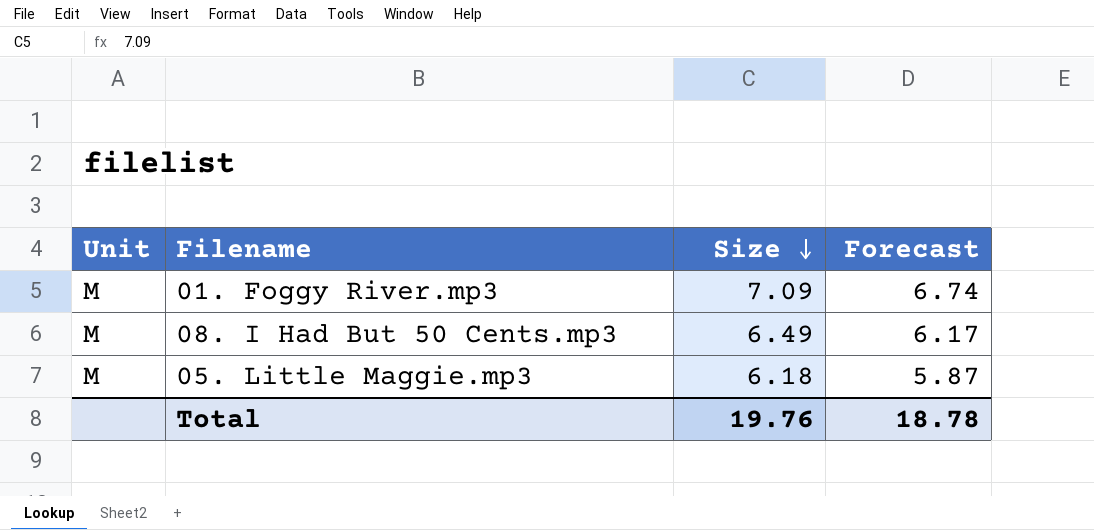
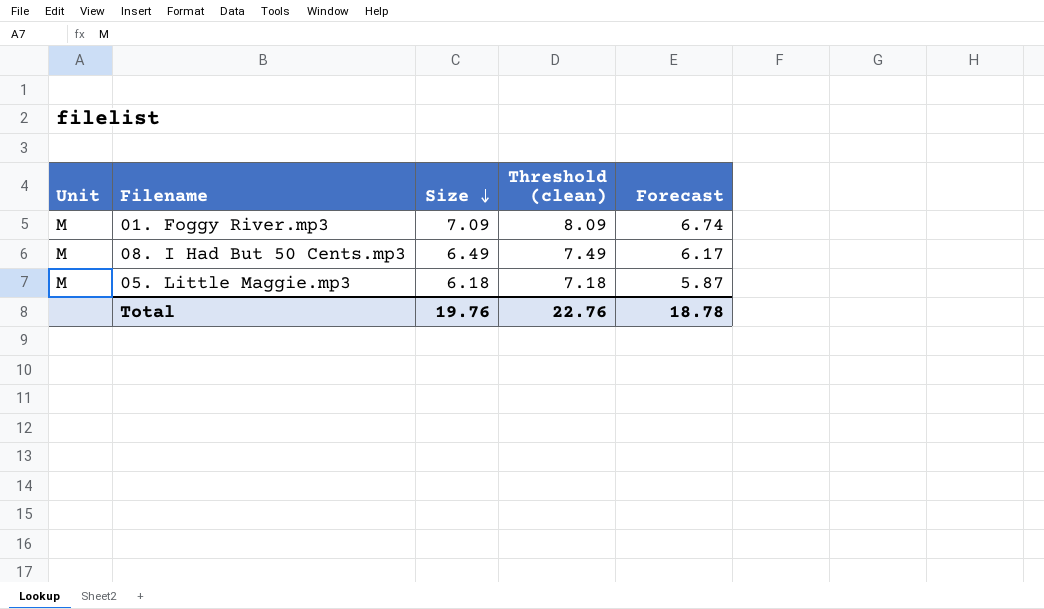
column Threshold (clean) | formula: none -> [Size] + 1

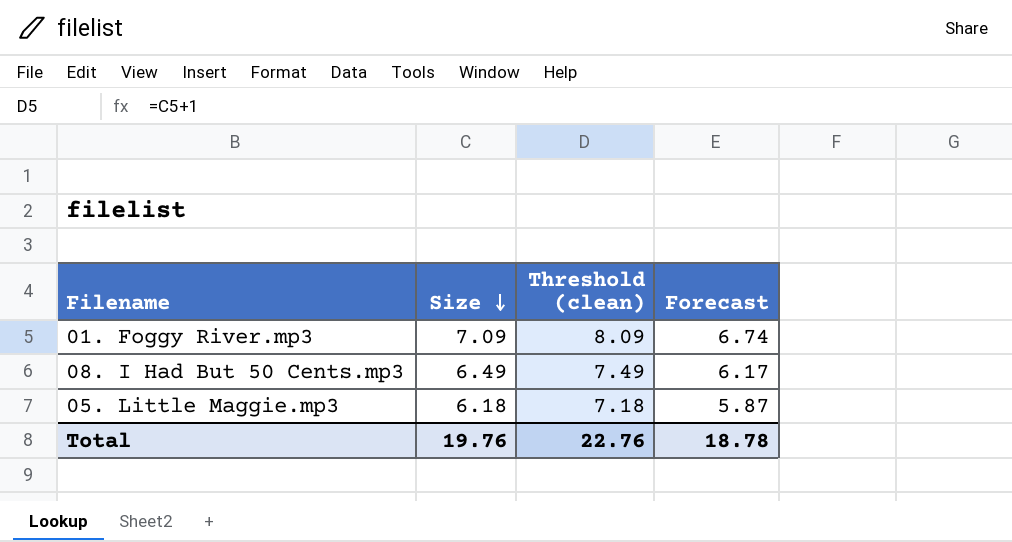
column Unit | position: 1 -> none

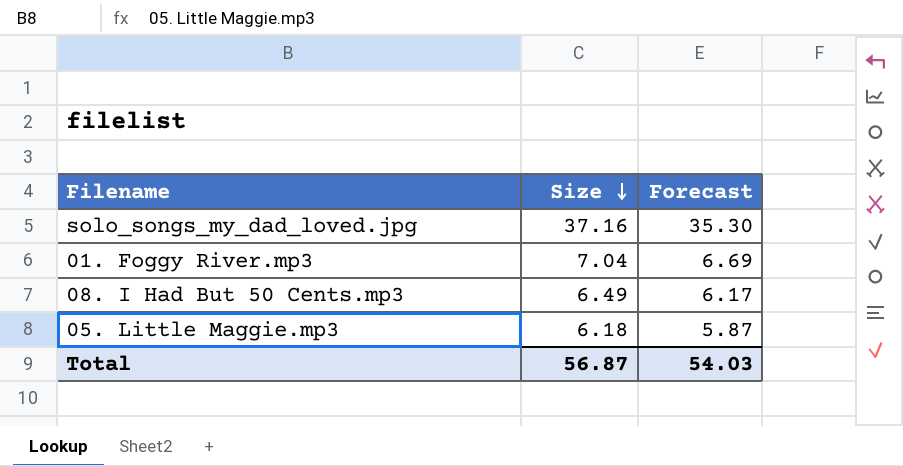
column Threshold (clean) | formula: [Size] + 1 -> none
row solo_songs_my_dad_loved.jpg: none -> 37.16 | 35.30
01. Foggy River.mp3 | Size: 7.09 -> 7.04
01. Foggy River.mp3 | Forecast: 6.74 -> 6.69
Total | Size: 19.76 -> 56.87
Total | Forecast: 18.78 -> 54.03

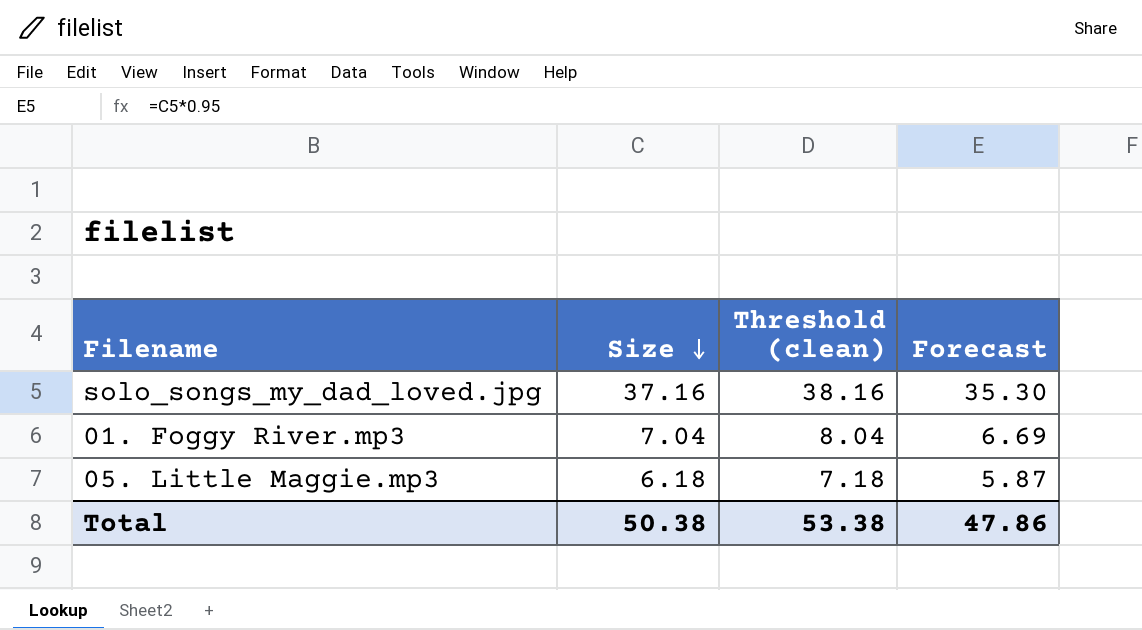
column Threshold (clean) | formula: none -> [Size] + 1
row 08. I Had But 50 Cents.mp3: 6.49 | 6.17 -> none
Total | Size: 56.87 -> 50.38
Total | Forecast: 54.03 -> 47.86

